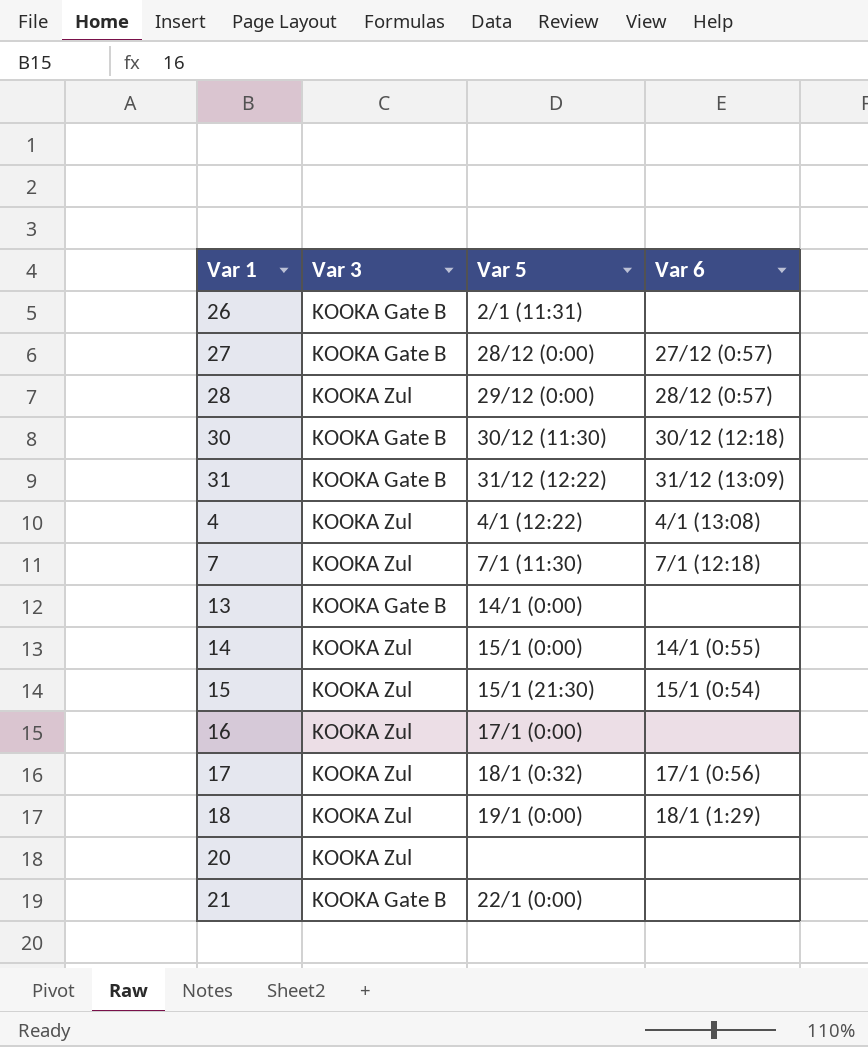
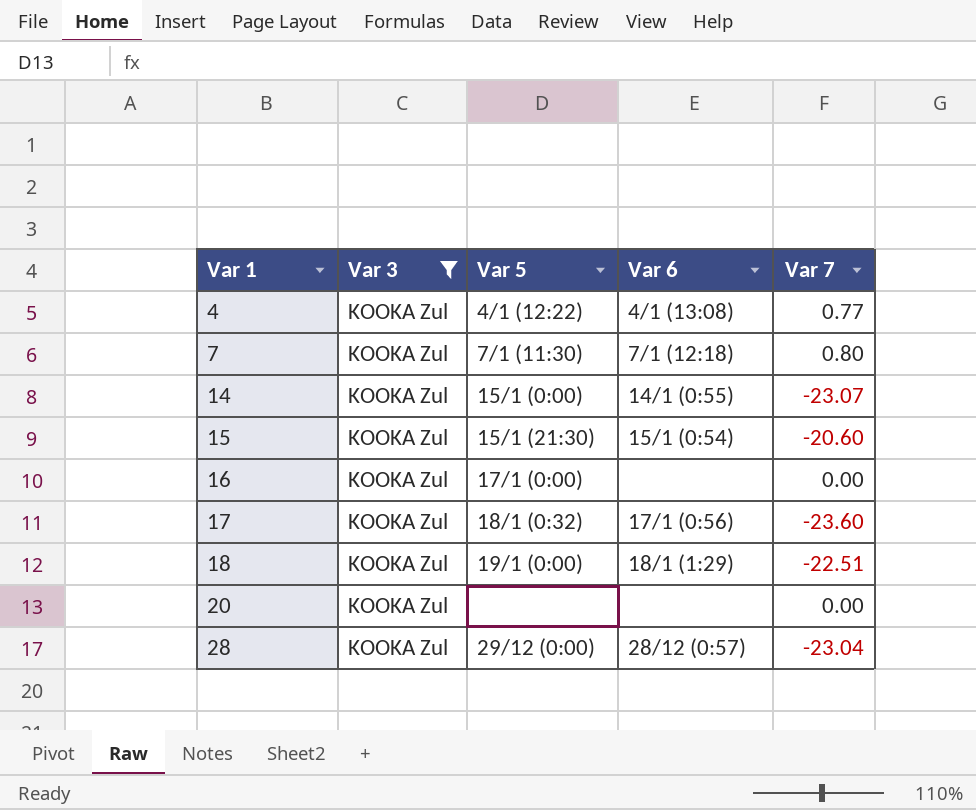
filter: none -> Var 3 = KOOKA Zul
row order: none -> Var 1 ascending
column Var 7 | position: none -> 5

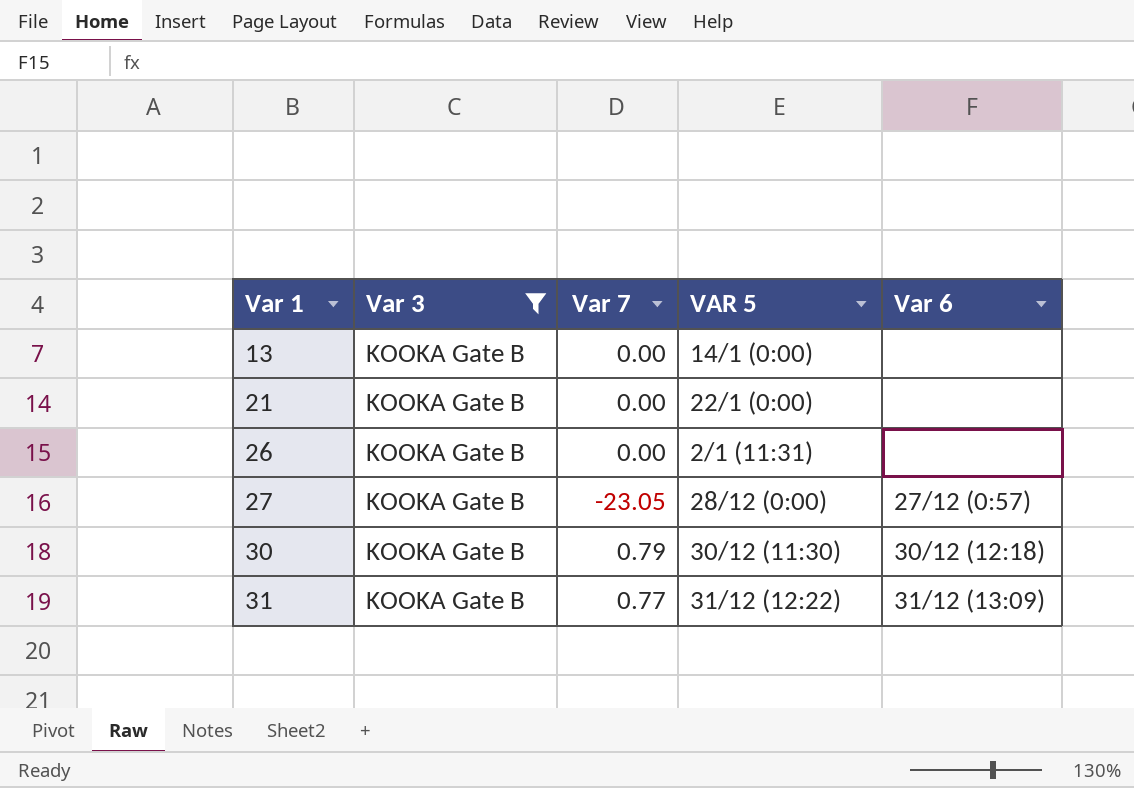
filter: Var 3 = KOOKA Zul -> Var 3 = KOOKA Gate B
column Var 7 | position: 5 -> 3
column name: Var 5 -> VAR 5

